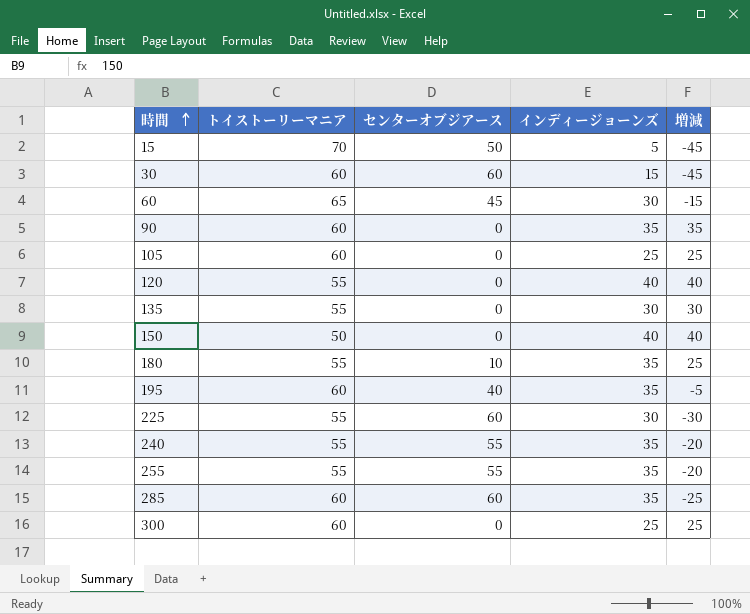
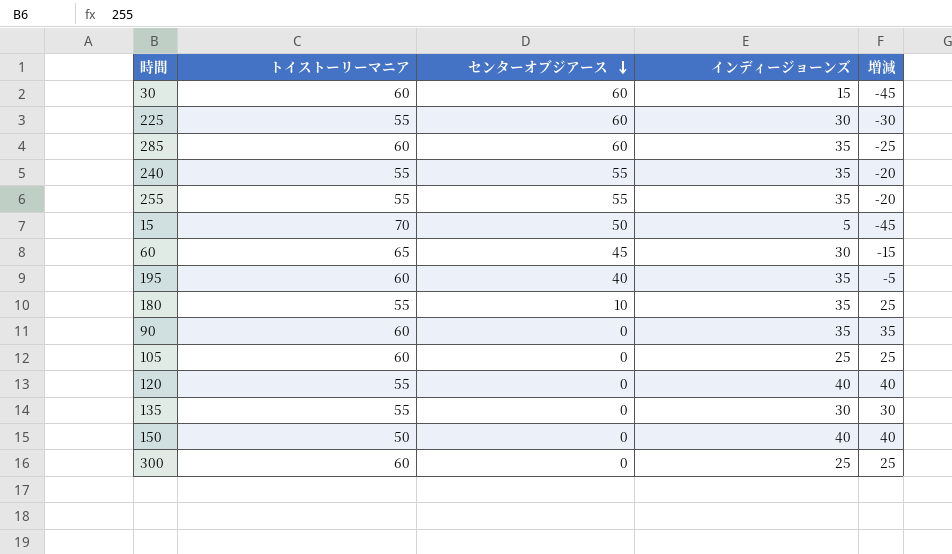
row order: 時間 ascending -> センターオブジアース descending

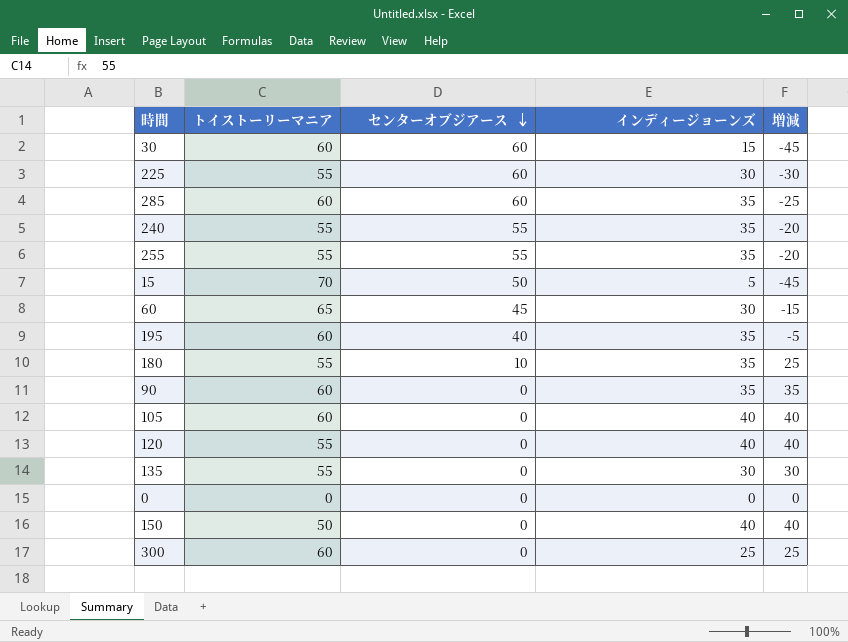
105 | インディージョーンズ: 25 -> 40
105 | 増減: 25 -> 40
row 0: none -> 0 | 0 | 0 | 0

